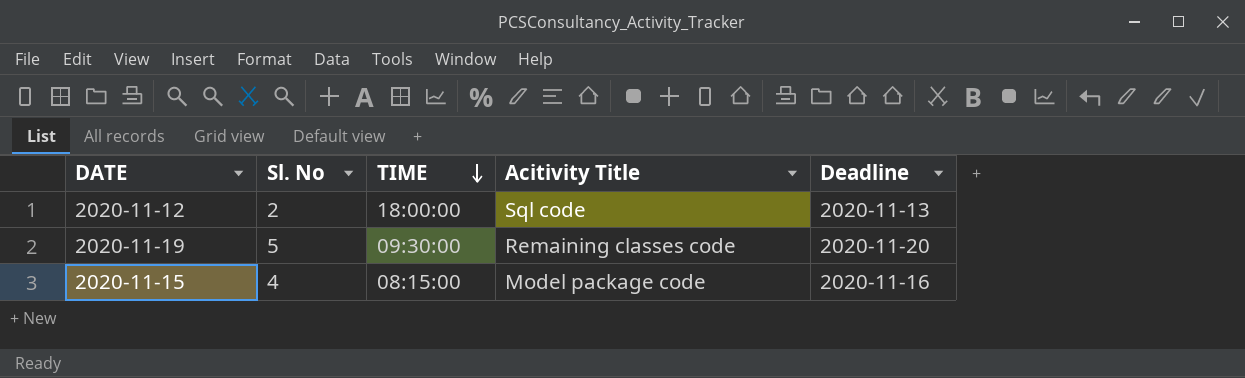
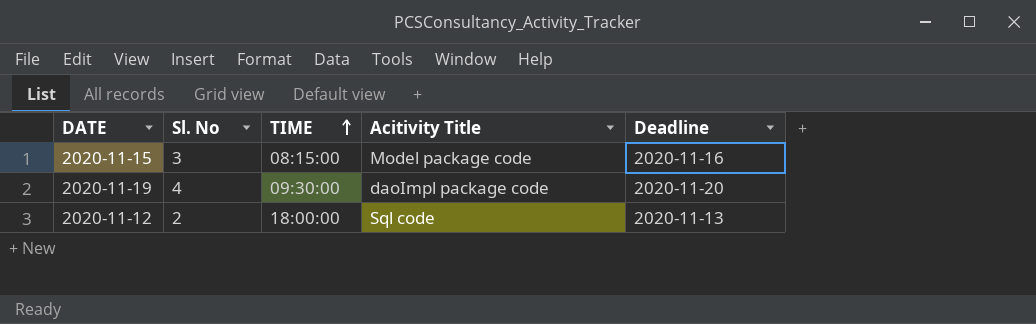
row order: TIME descending -> TIME ascending
2020-11-15 | Sl. No: 4 -> 3
2020-11-19 | Sl. No: 5 -> 4
2020-11-19 | Acitivity Title: Remaining classes code -> daoImpl package code

